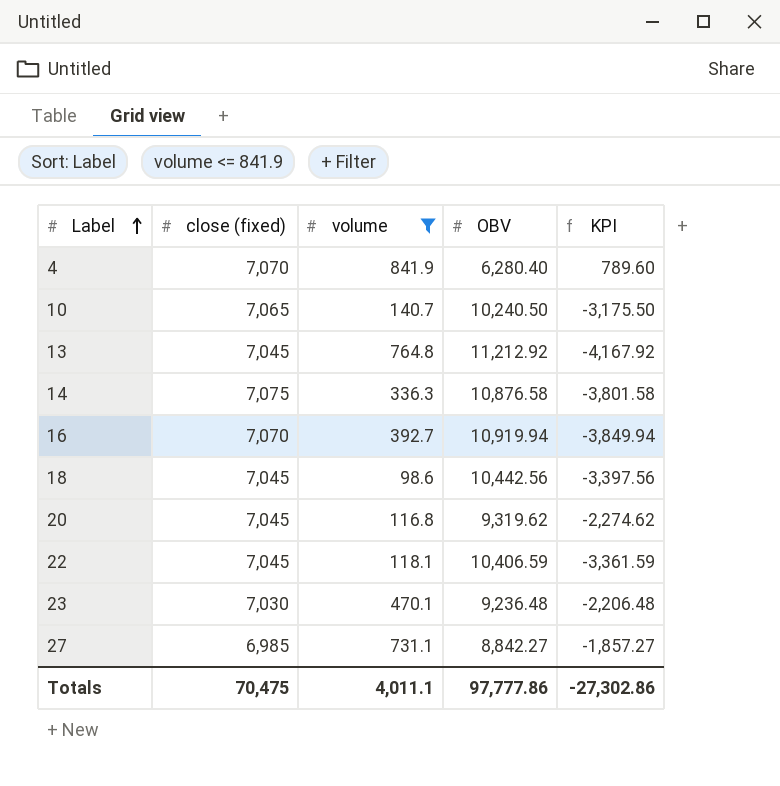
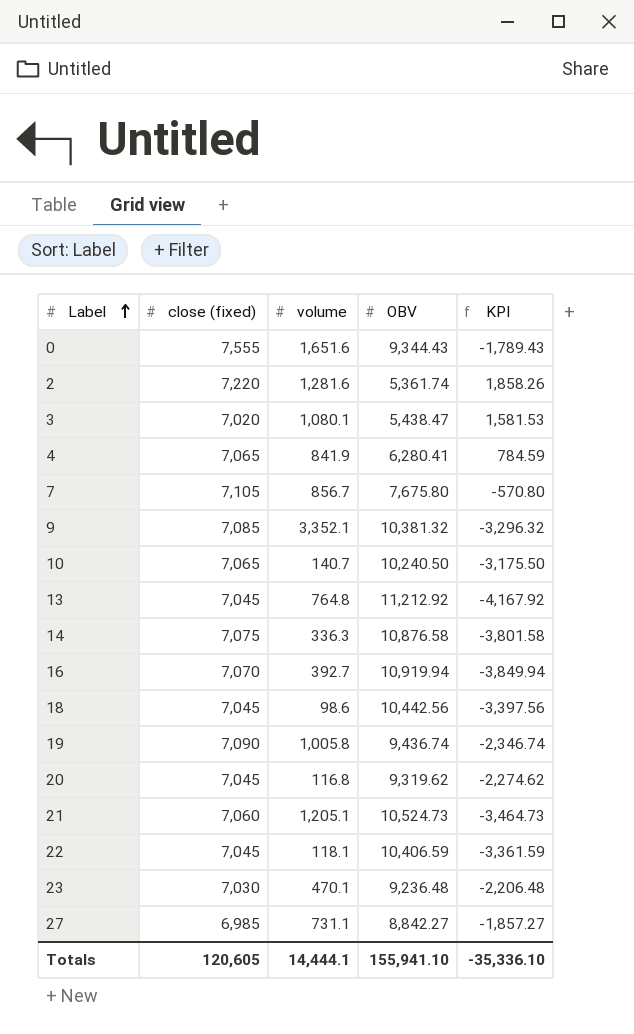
filter: volume <= 841.9 -> none
4 | close (fixed): 7,070 -> 7,065
4 | OBV: 6,280.40 -> 6,280.41
4 | KPI: 789.60 -> 784.59
Totals | close (fixed): 70,475 -> 120,605
Totals | volume: 4,011.1 -> 14,444.1
Totals | OBV: 97,777.86 -> 155,941.10
Totals | KPI: -27,302.86 -> -35,336.10

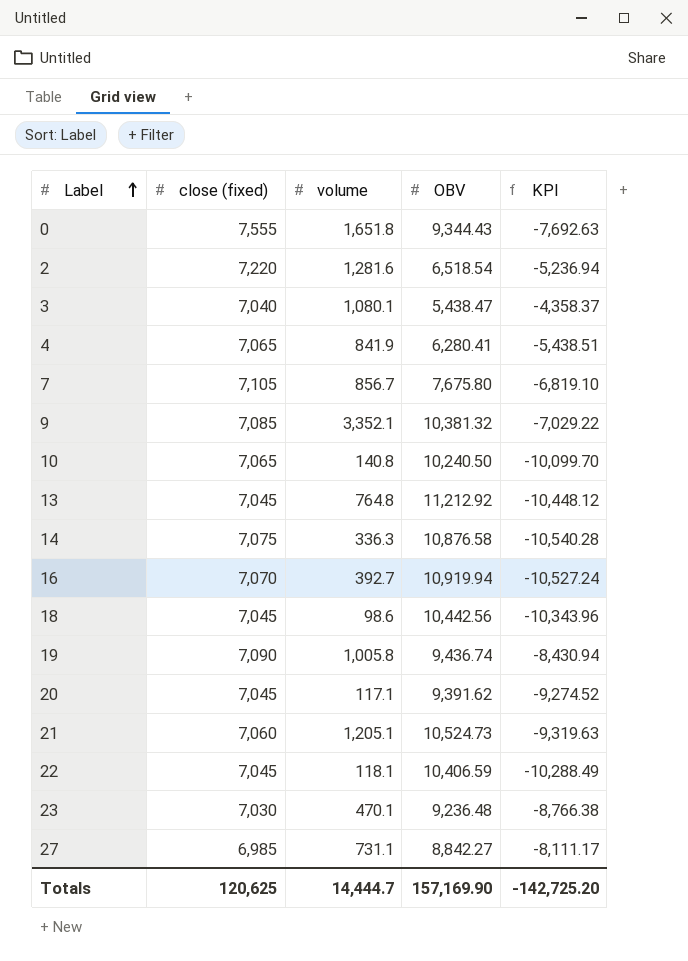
column KPI | formula: [close (fixed)] - [OBV] -> [volume] - [OBV]
0 | volume: 1,651.6 -> 1,651.8
2 | OBV: 5,361.74 -> 6,518.54
3 | close (fixed): 7,020 -> 7,040
10 | volume: 140.7 -> 140.8
20 | volume: 116.8 -> 117.1
20 | OBV: 9,319.62 -> 9,391.62
Totals | close (fixed): 120,605 -> 120,625
Totals | volume: 14,444.1 -> 14,444.7
Totals | OBV: 155,941.10 -> 157,169.90
Totals | KPI: -35,336.10 -> -142,725.20

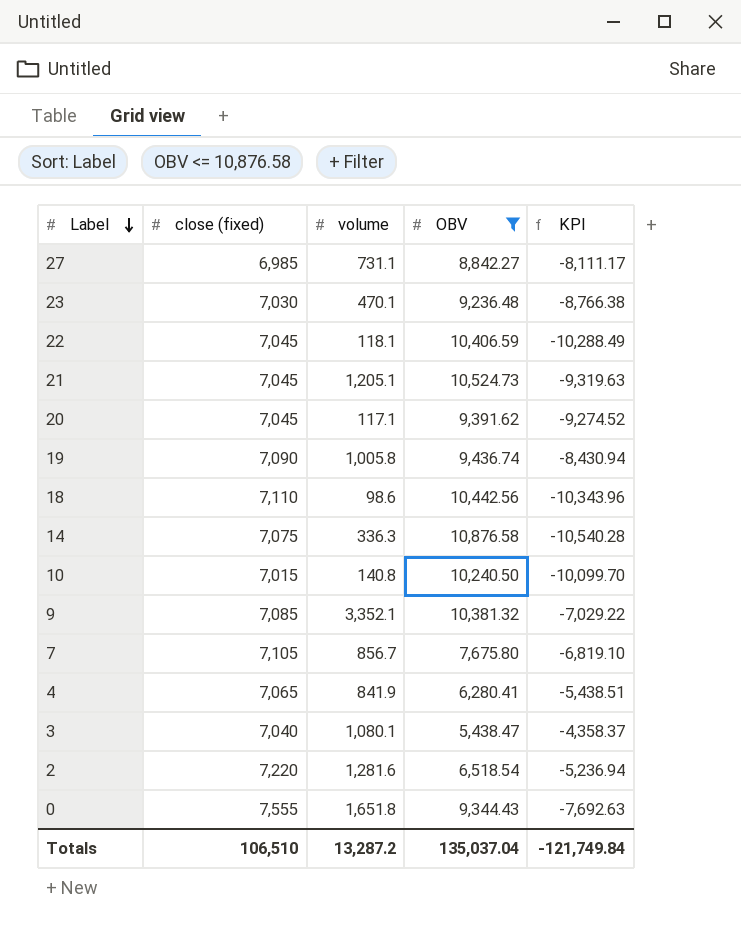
filter: none -> OBV <= 10,876.58
row order: Label ascending -> Label descending
21 | close (fixed): 7,060 -> 7,045
18 | close (fixed): 7,045 -> 7,110
10 | close (fixed): 7,065 -> 7,015
Totals | close (fixed): 120,625 -> 106,510
Totals | volume: 14,444.7 -> 13,287.2
Totals | OBV: 157,169.90 -> 135,037.04
Totals | KPI: -142,725.20 -> -121,749.84

